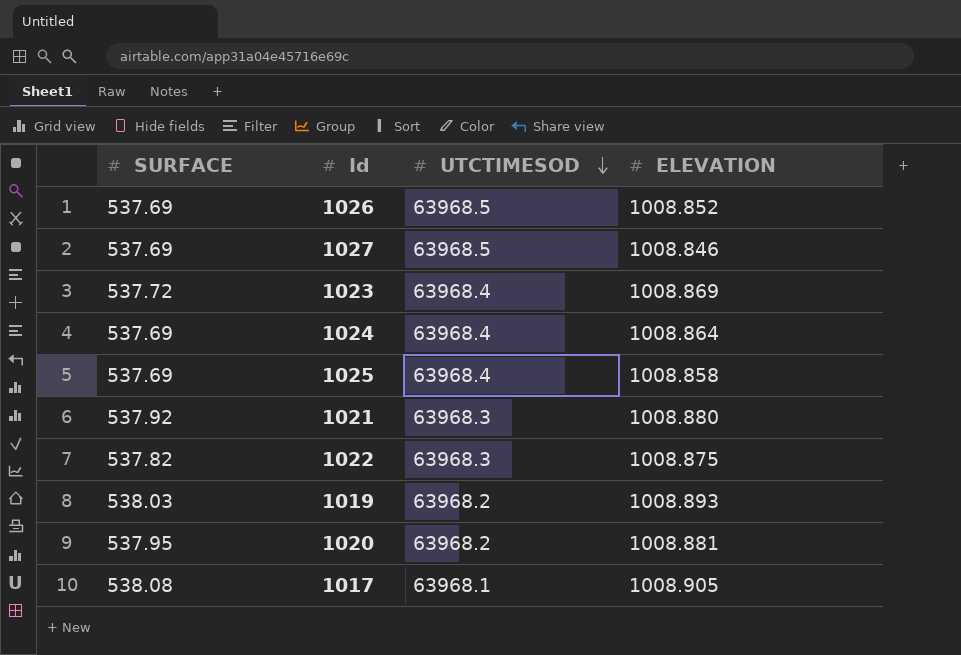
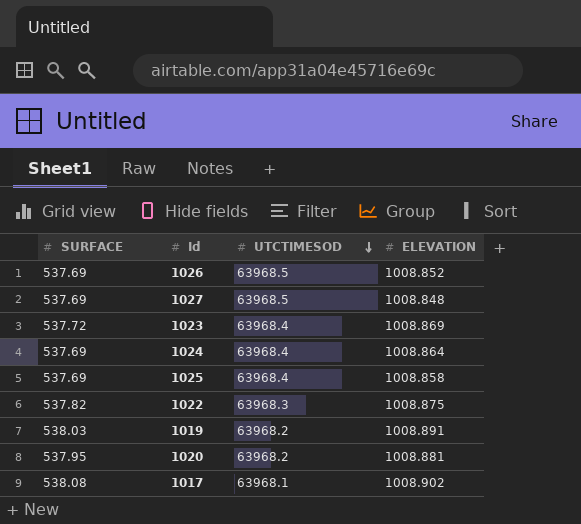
row 1021: 537.92 | 63968.3 | 1008.880 -> none
1027 | ELEVATION: 1008.846 -> 1008.848
1019 | ELEVATION: 1008.893 -> 1008.891
1017 | ELEVATION: 1008.905 -> 1008.902

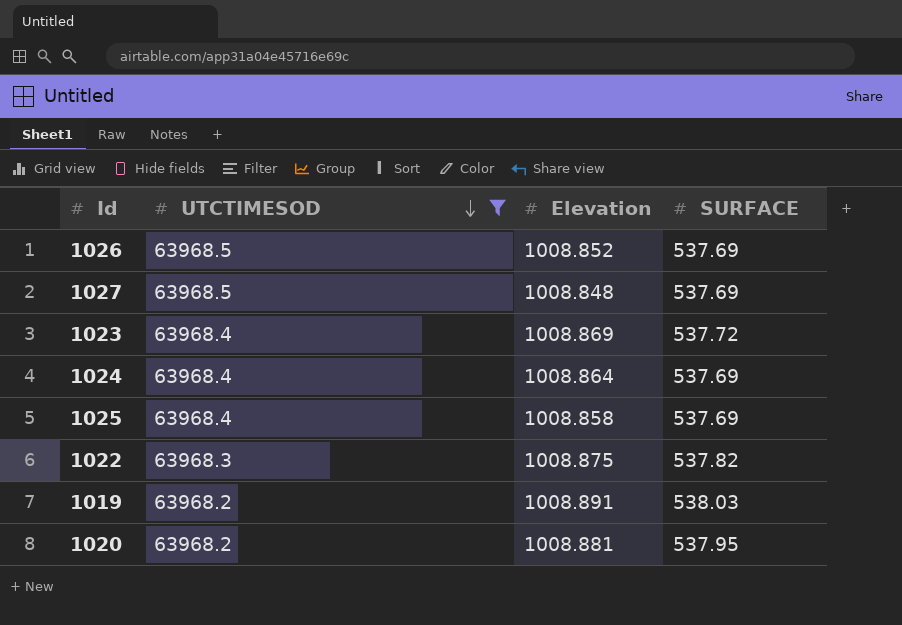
filter: none -> UTCTIMESOD != 63968.1
column name: ELEVATION -> Elevation
column SURFACE | position: 1 -> 4

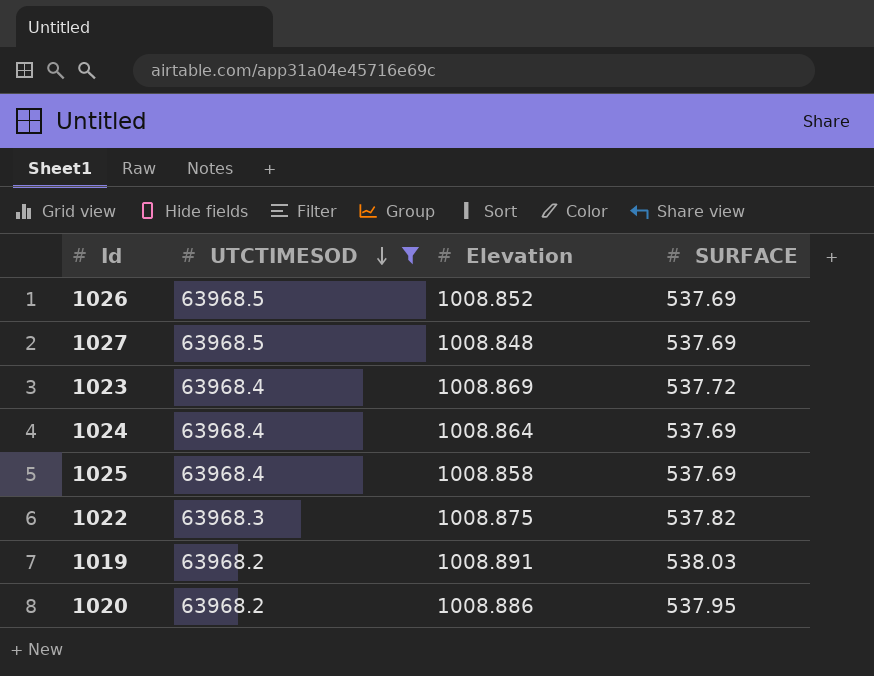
1020 | Elevation: 1008.881 -> 1008.886

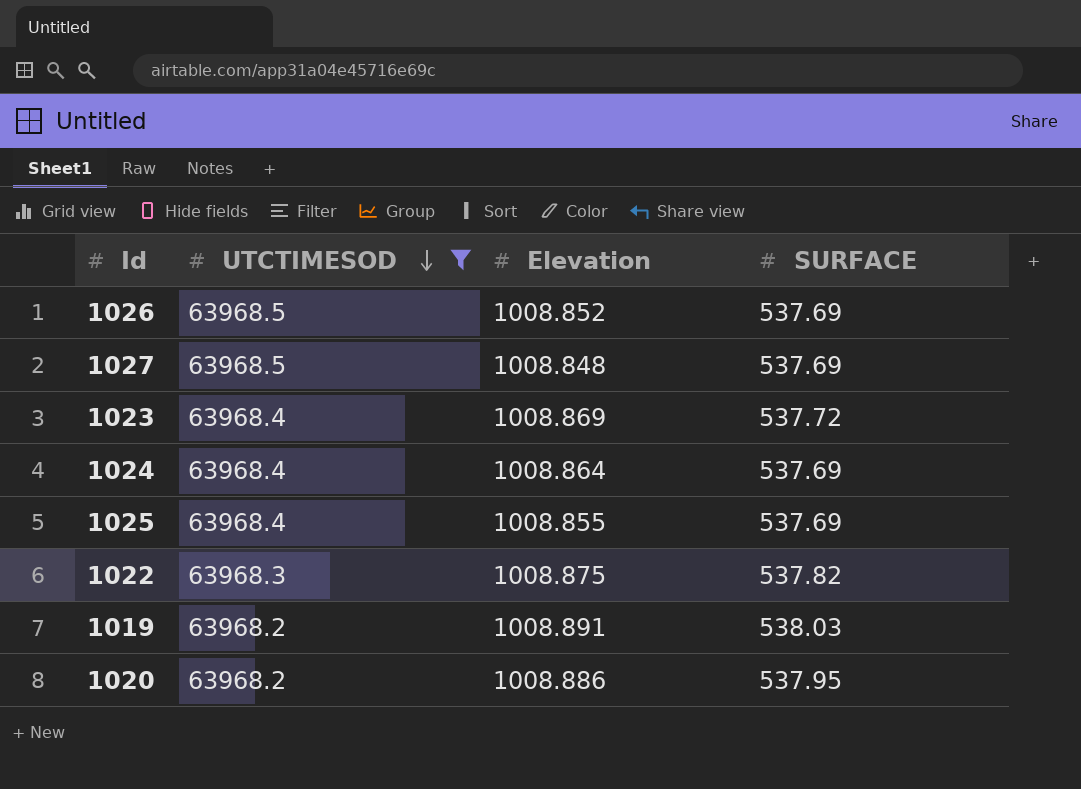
1025 | Elevation: 1008.858 -> 1008.855

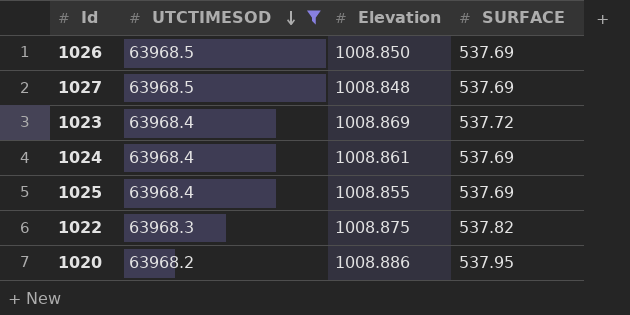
row 1019: 63968.2 | 1008.891 | 538.03 -> none
1026 | Elevation: 1008.852 -> 1008.850
1024 | Elevation: 1008.864 -> 1008.861

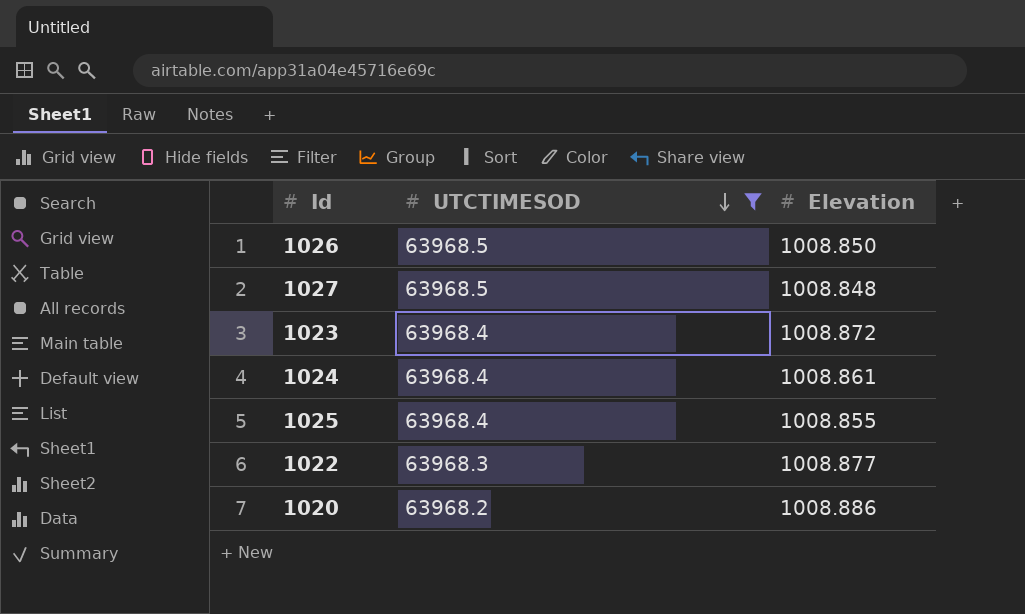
column SURFACE | position: 4 -> none
1023 | Elevation: 1008.869 -> 1008.872
1022 | Elevation: 1008.875 -> 1008.877

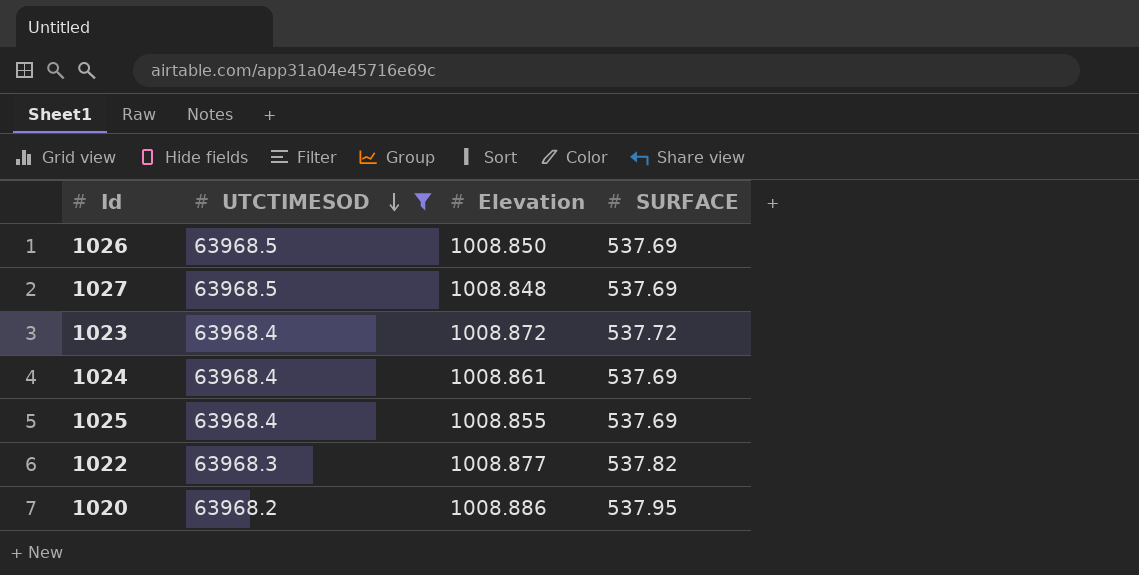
column SURFACE | position: none -> 4

